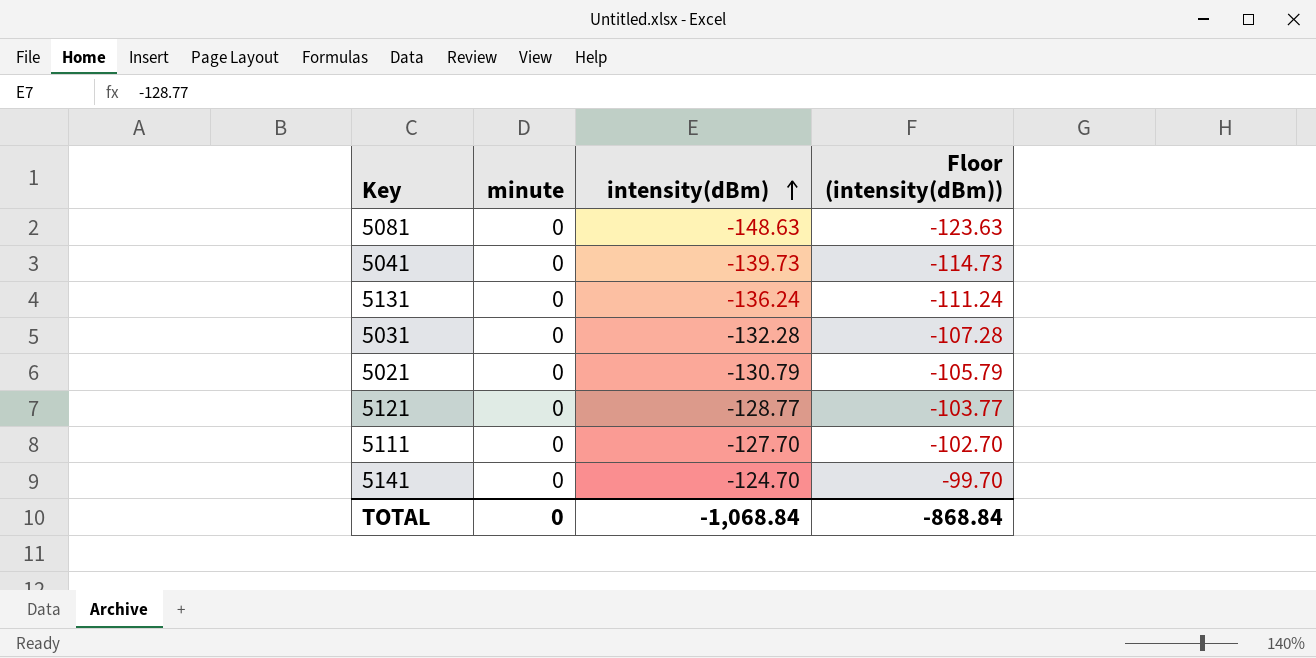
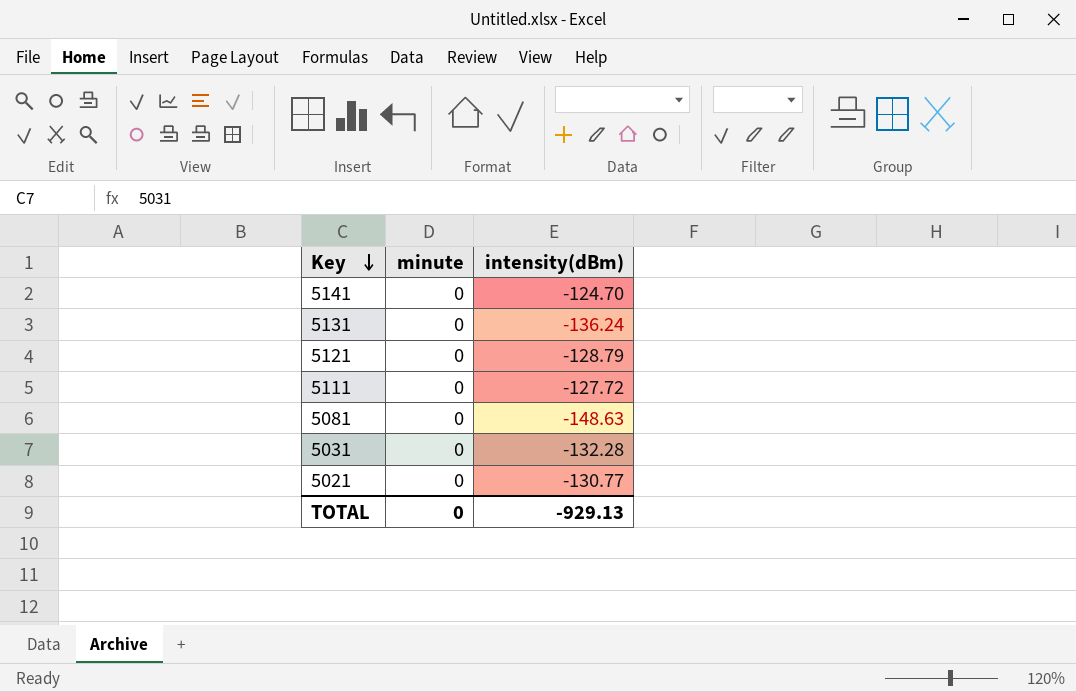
row order: intensity(dBm) ascending -> Key descending
column Floor (intensity(dBm)) | formula: [intensity(dBm)] + 25 -> none
row 5041: 0 | -139.73 | -114.73 -> none
5121 | intensity(dBm): -128.77 -> -128.79
5111 | intensity(dBm): -127.70 -> -127.72
5021 | intensity(dBm): -130.79 -> -130.77
TOTAL | intensity(dBm): -1,068.84 -> -929.13

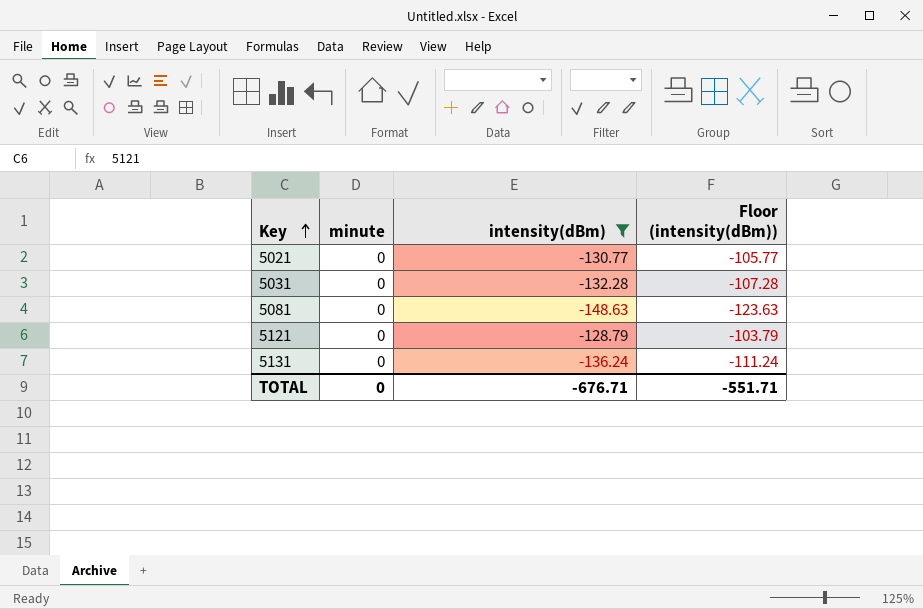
filter: none -> intensity(dBm) <= -128.79
row order: Key descending -> Key ascending
column Floor (intensity(dBm)) | formula: none -> [intensity(dBm)] + 25
TOTAL | intensity(dBm): -929.13 -> -676.71

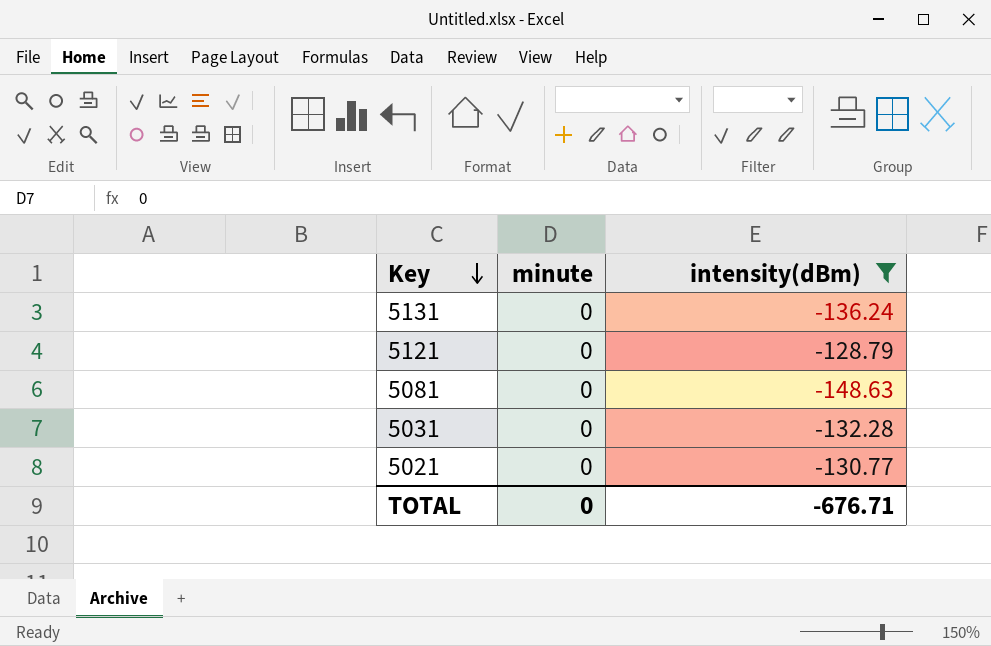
row order: Key ascending -> Key descending
column Floor (intensity(dBm)) | formula: [intensity(dBm)] + 25 -> none

